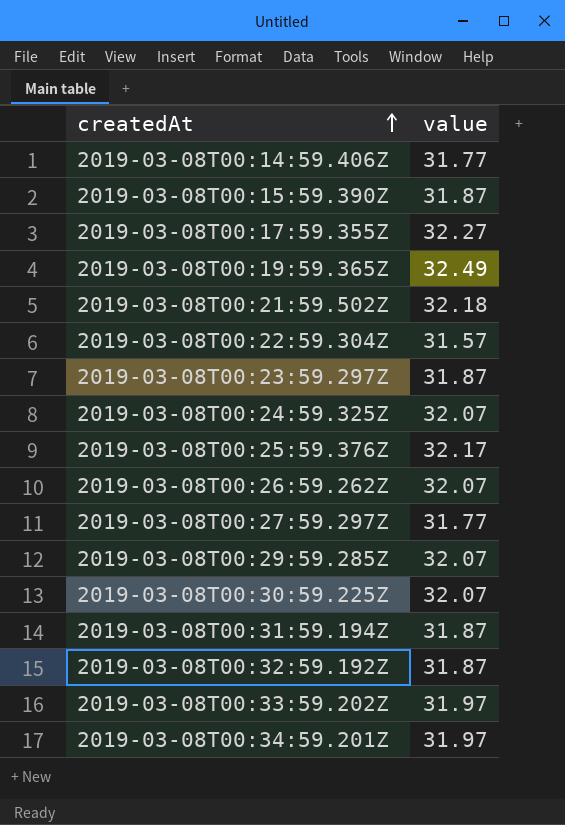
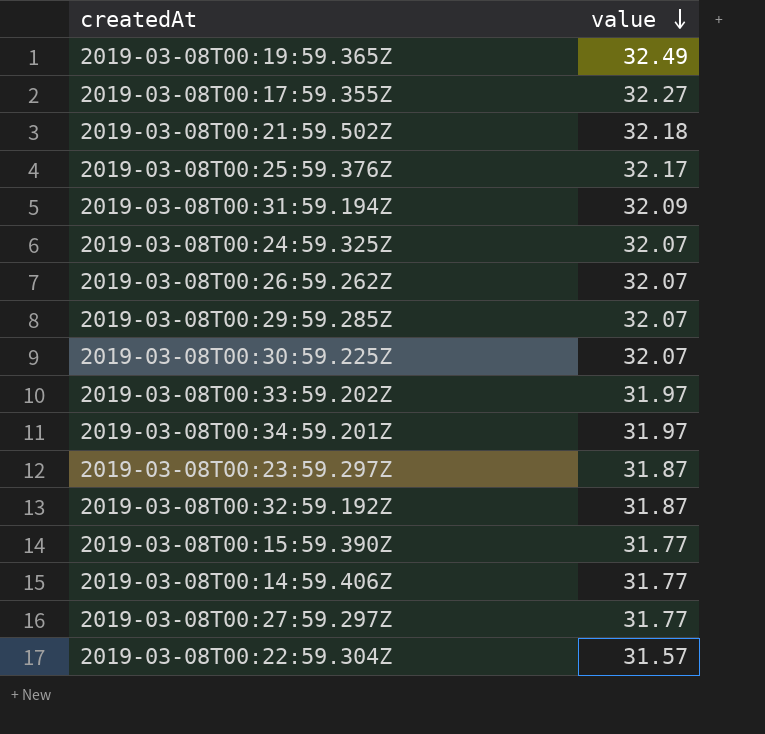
row order: createdAt ascending -> value descending
2019-03-08T00:31:59.194Z | value: 31.87 -> 32.09
2019-03-08T00:15:59.390Z | value: 31.87 -> 31.77

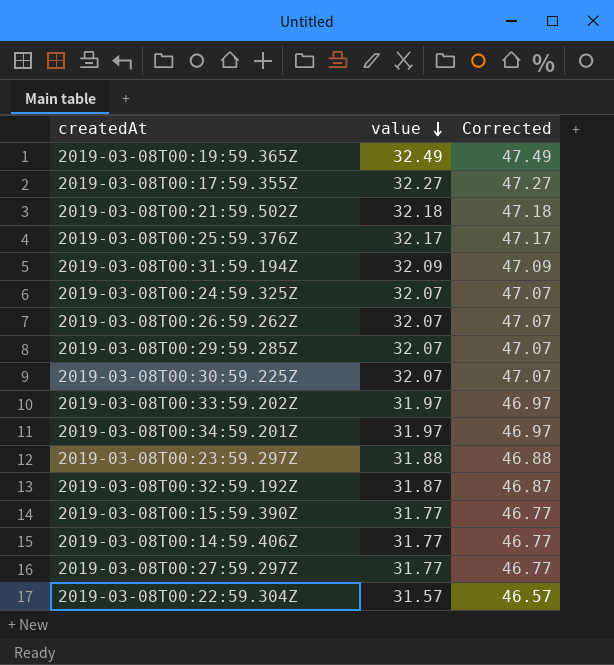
column Corrected | formula: none -> [value] + 15
2019-03-08T00:23:59.297Z | value: 31.87 -> 31.88

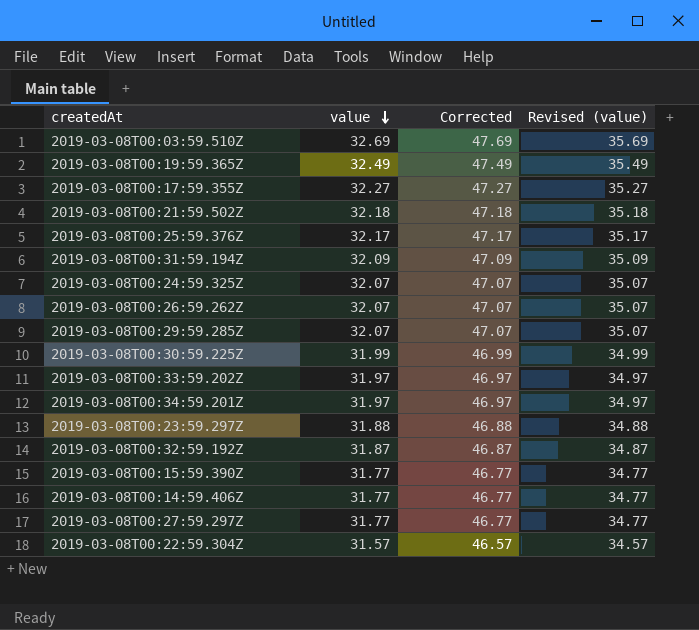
column Revised (value) | formula: none -> [value] + 3
row 2019-03-08T00:03:59.510Z: none -> 32.69 | 47.69 | 35.69
2019-03-08T00:30:59.225Z | value: 32.07 -> 31.99
2019-03-08T00:30:59.225Z | Corrected: 47.07 -> 46.99

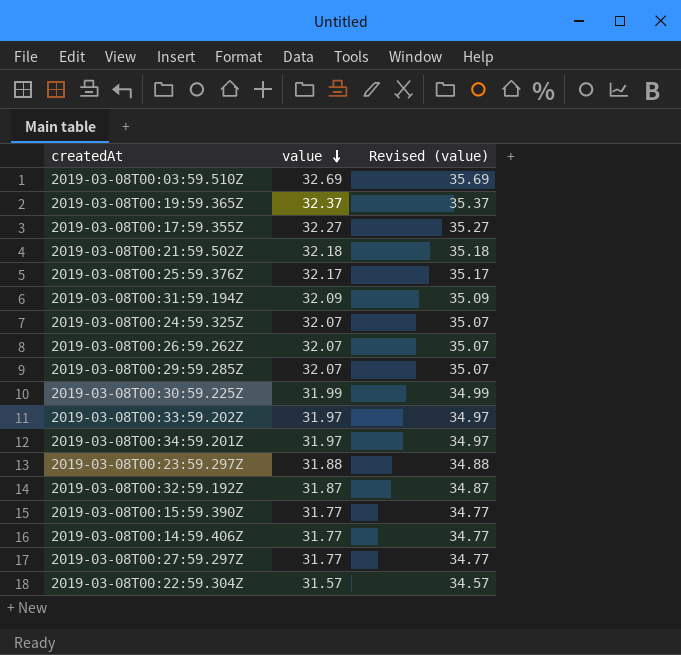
column Corrected | formula: [value] + 15 -> none
2019-03-08T00:19:59.365Z | value: 32.49 -> 32.37
2019-03-08T00:19:59.365Z | Revised (value): 35.49 -> 35.37

